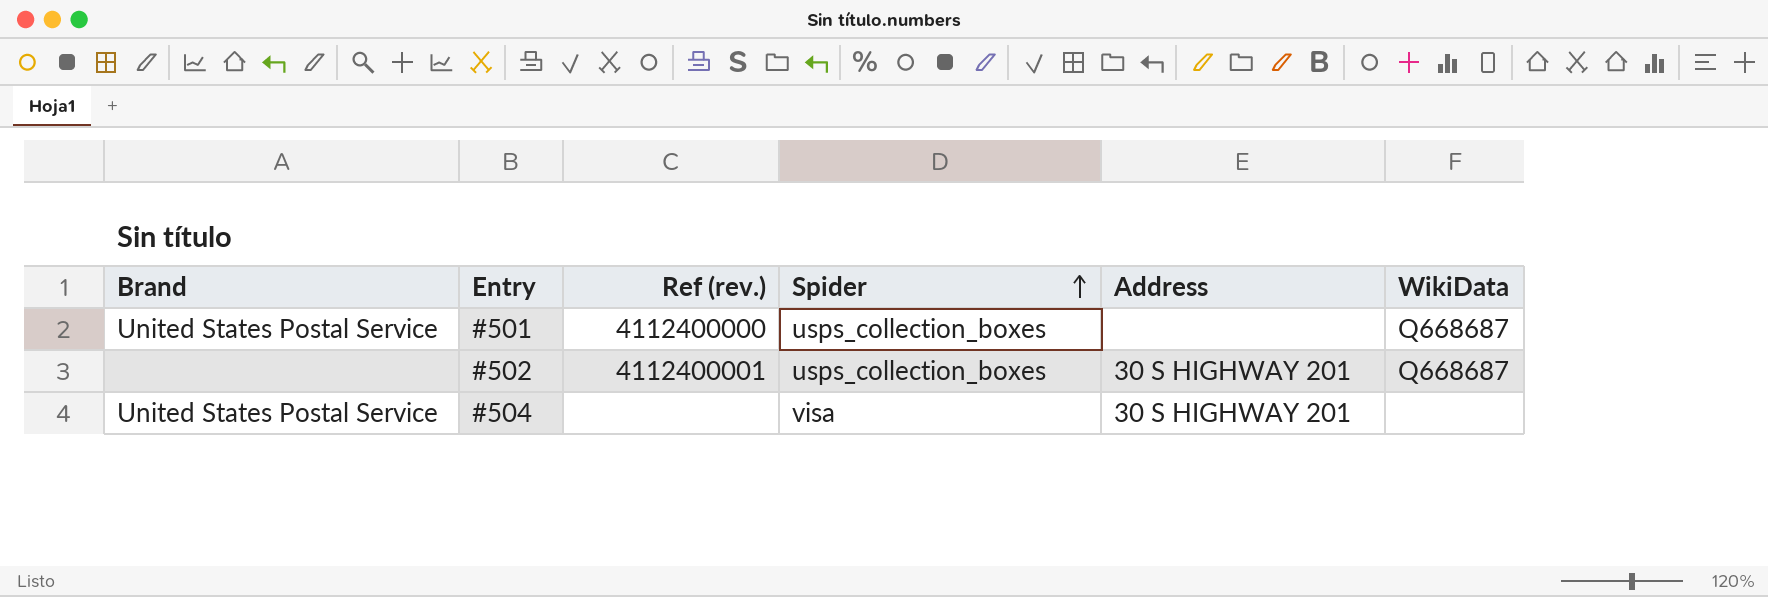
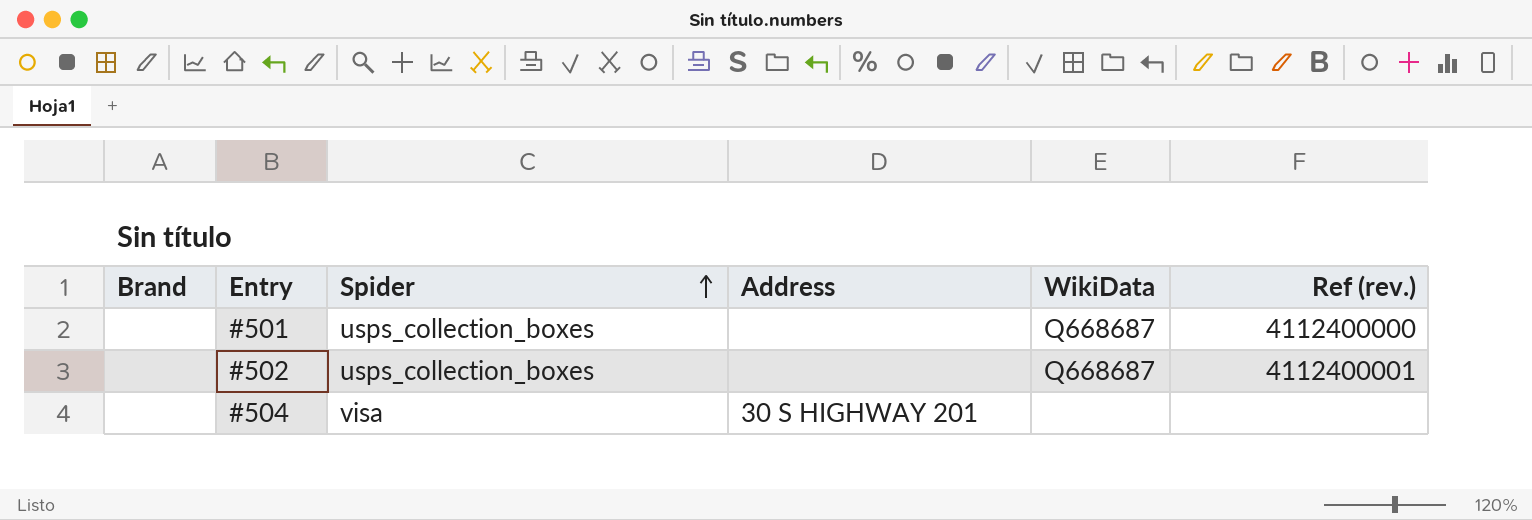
column Ref (rev.) | position: 3 -> 6
#501 | Brand: United States Postal Service -> none
#502 | Address: 30 S HIGHWAY 201 -> none
#504 | Brand: United States Postal Service -> none

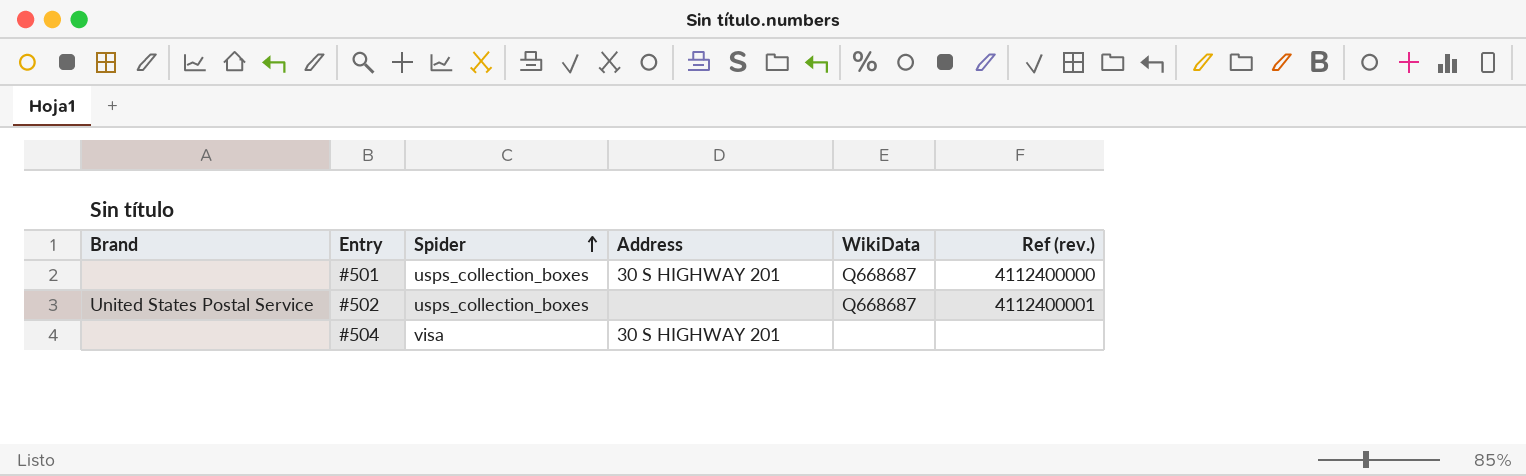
#501 | Address: none -> 30 S HIGHWAY 201
#502 | Brand: none -> United States Postal Service

